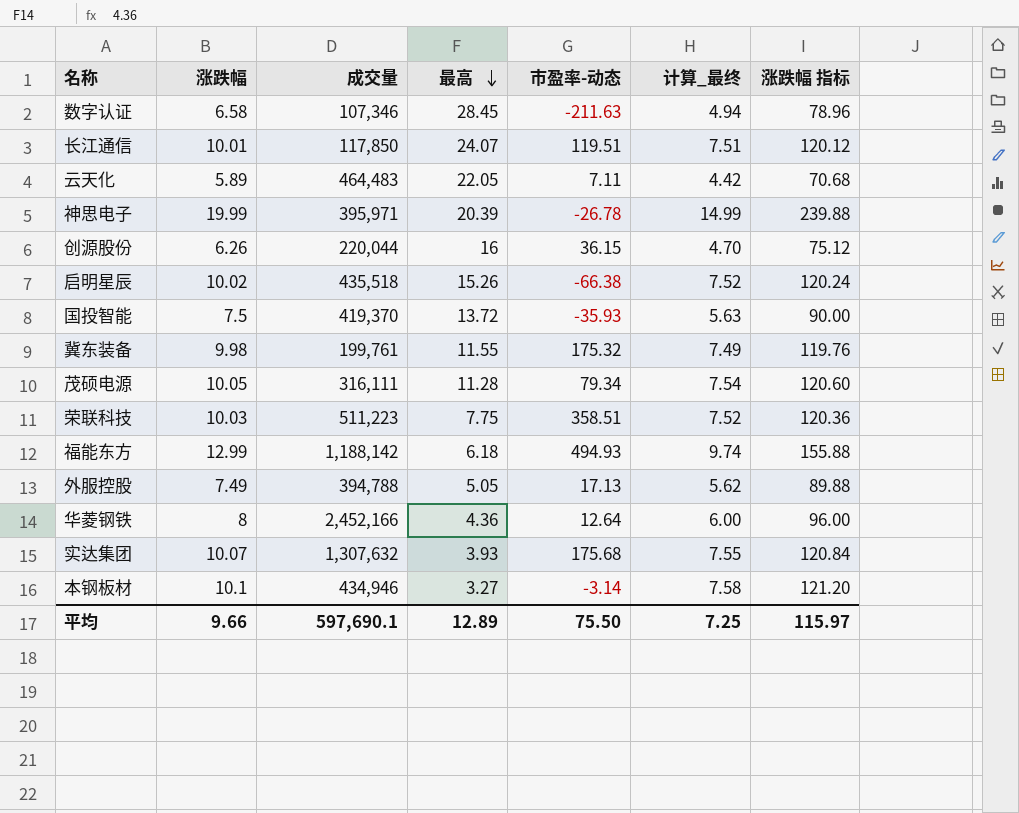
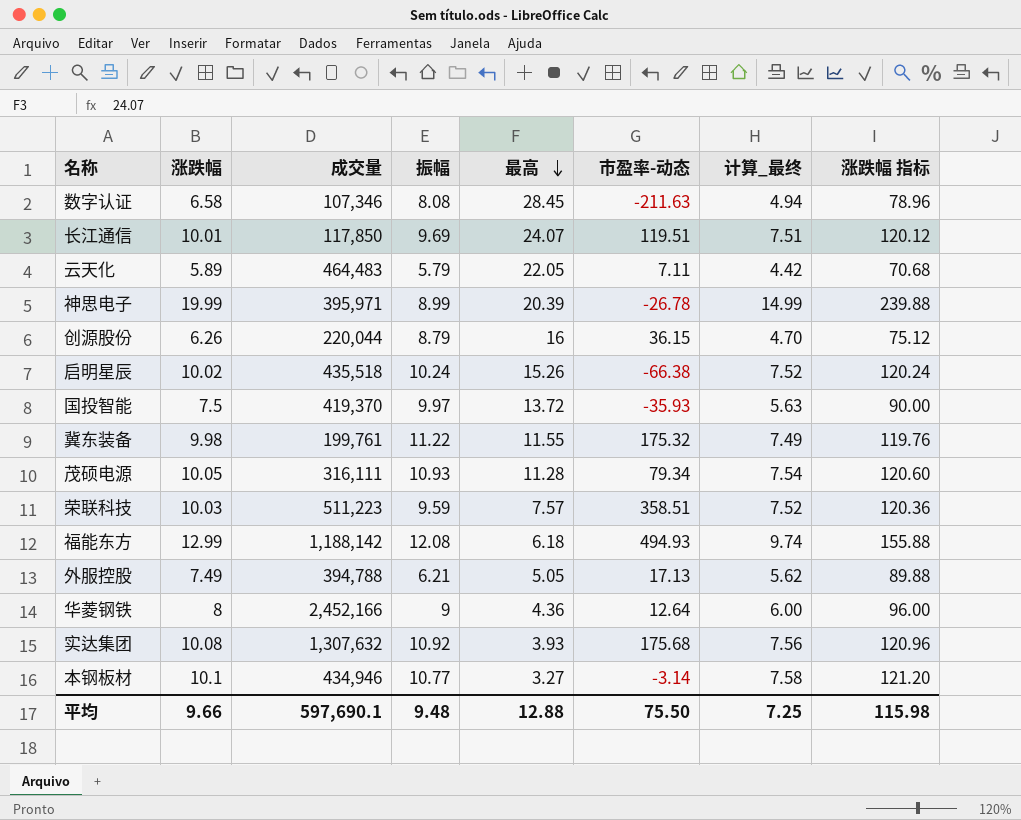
column 振幅 | position: none -> 4
荣联科技 | 最高: 7.75 -> 7.57
实达集团 | 涨跌幅: 10.07 -> 10.08
实达集团 | 计算_最终: 7.55 -> 7.56
实达集团 | 涨跌幅 指标: 120.84 -> 120.96
平均 | 最高: 12.89 -> 12.88
平均 | 涨跌幅 指标: 115.97 -> 115.98

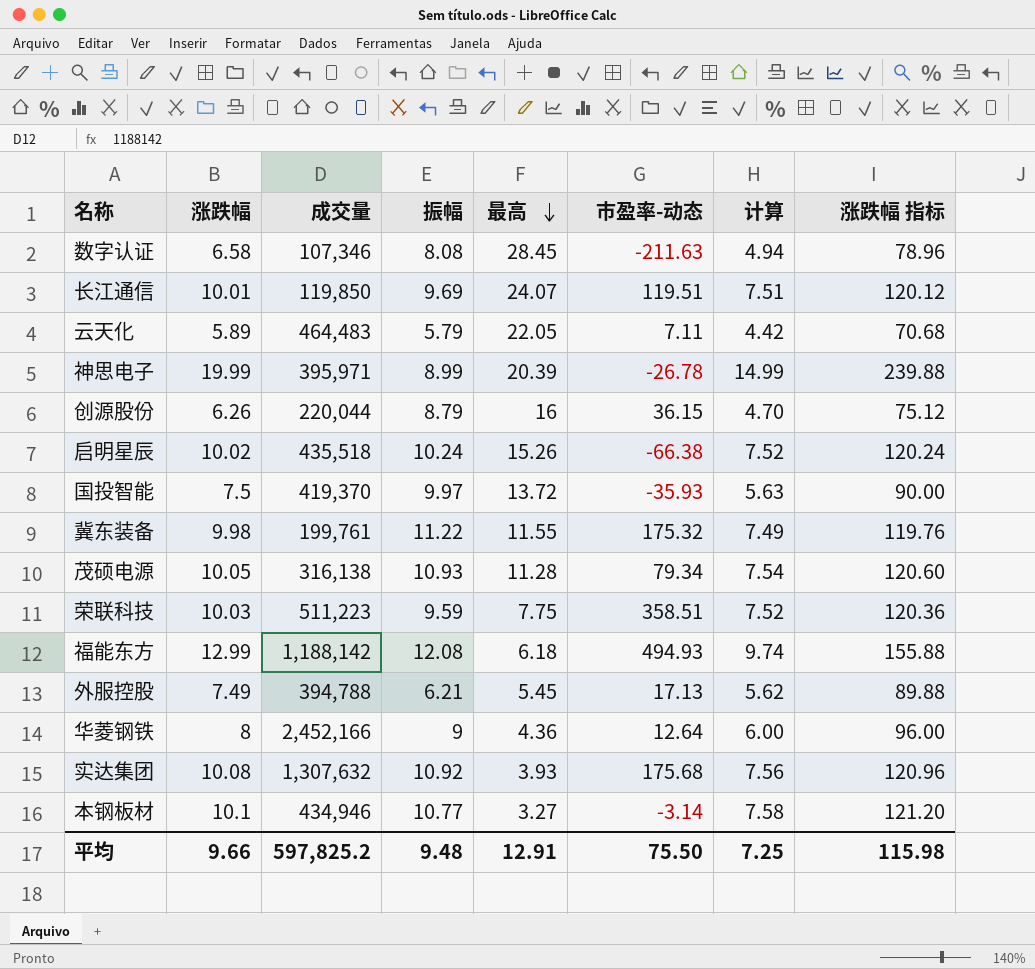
column name: 计算_最终 -> 计算
长江通信 | 成交量: 117,850 -> 119,850
茂硕电源 | 成交量: 316,111 -> 316,138
荣联科技 | 最高: 7.57 -> 7.75
外服控股 | 最高: 5.05 -> 5.45
平均 | 成交量: 597,690.1 -> 597,825.2
平均 | 最高: 12.88 -> 12.91

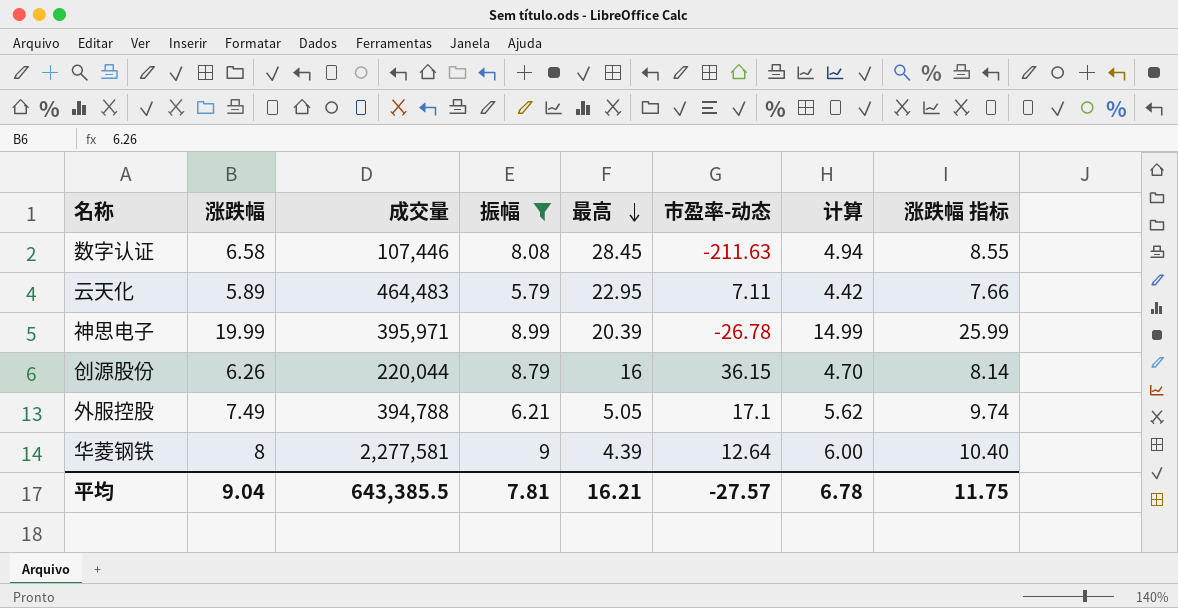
filter: none -> 振幅 <= 9
column 涨跌幅 指标 | formula: [涨跌幅] * 12 -> [涨跌幅] * 1.3
数字认证 | 成交量: 107,346 -> 107,446
云天化 | 最高: 22.05 -> 22.95
外服控股 | 最高: 5.45 -> 5.05
外服控股 | 市盈率-动态: 17.13 -> 17.1
华菱钢铁 | 成交量: 2,452,166 -> 2,277,581
华菱钢铁 | 最高: 4.36 -> 4.39
平均 | 涨跌幅: 9.66 -> 9.04
平均 | 成交量: 597,825.2 -> 643,385.5
平均 | 振幅: 9.48 -> 7.81
平均 | 最高: 12.91 -> 16.21
平均 | 市盈率-动态: 75.50 -> -27.57
平均 | 计算: 7.25 -> 6.78
平均 | 涨跌幅 指标: 115.98 -> 11.75

